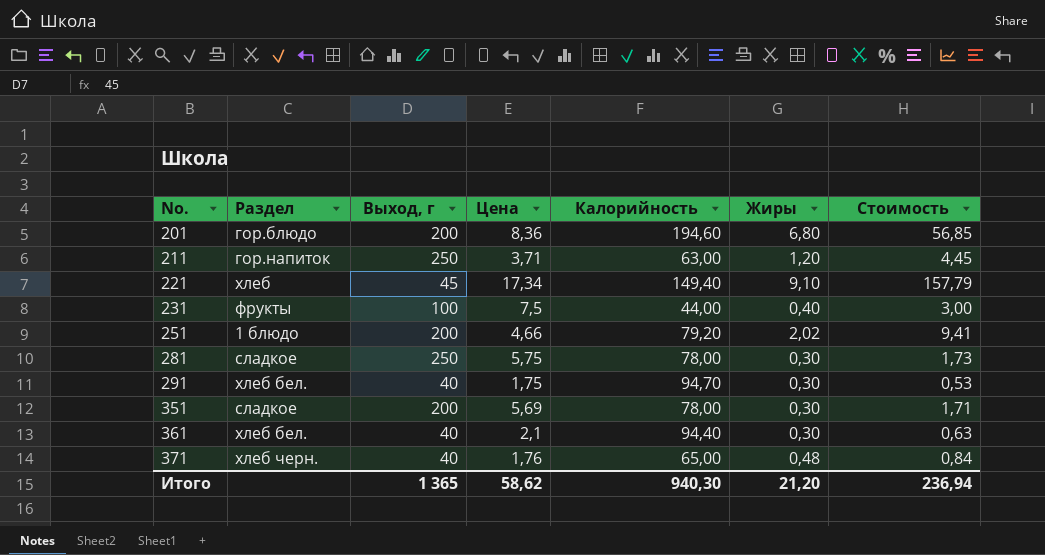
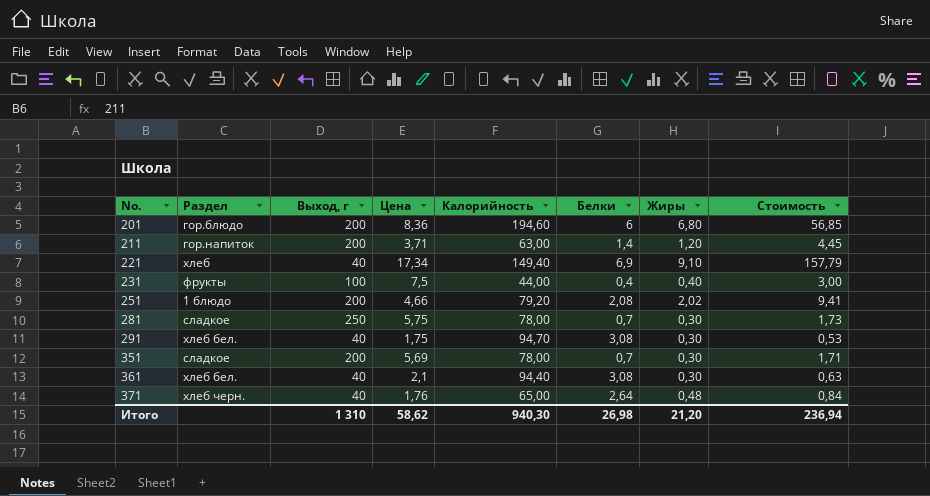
column Белки | position: none -> 6
211 | Выход, г: 250 -> 200
221 | Выход, г: 45 -> 40
Итого | Выход, г: 1 365 -> 1 310

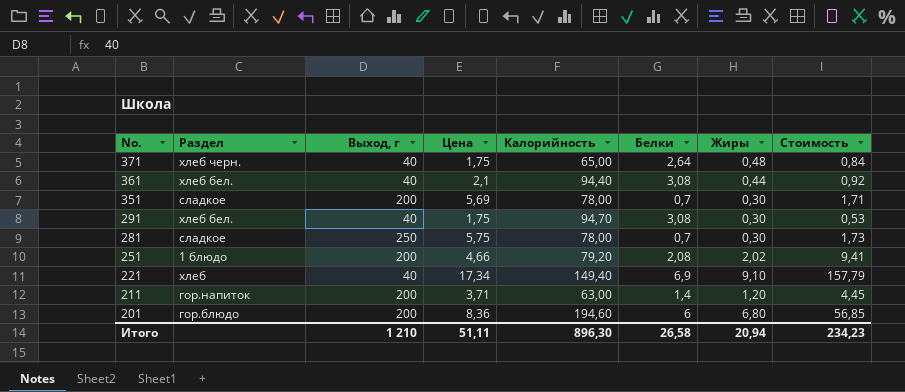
row order: No. ascending -> No. descending
row 231: фрукты | 100 | 7,5 | 44,00 | 0,4 | 0,40 | 3,00 -> none
371 | Цена: 1,76 -> 1,75
361 | Жиры: 0,30 -> 0,44
361 | Стоимость: 0,63 -> 0,92
Итого | Выход, г: 1 310 -> 1 210
Итого | Цена: 58,62 -> 51,11
Итого | Калорийность: 940,30 -> 896,30
Итого | Белки: 26,98 -> 26,58
Итого | Жиры: 21,20 -> 20,94
Итого | Стоимость: 236,94 -> 234,23

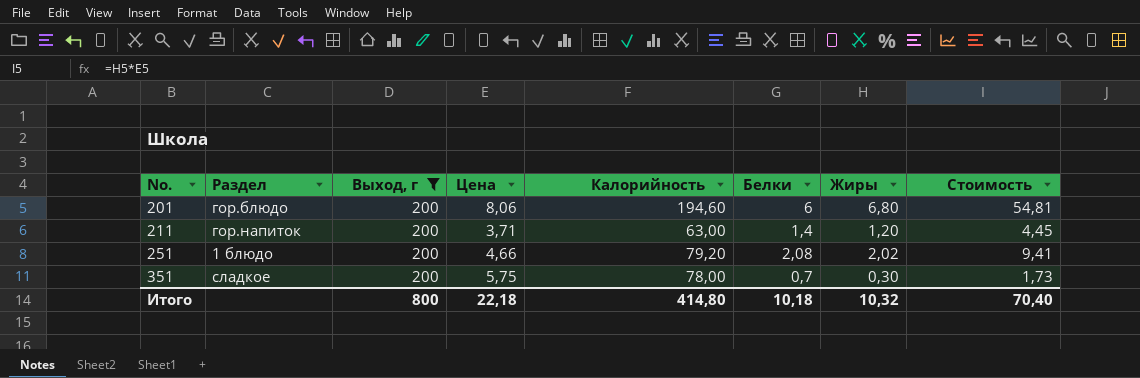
filter: none -> Выход, г = 200
row order: No. descending -> No. ascending
201 | Цена: 8,36 -> 8,06
201 | Стоимость: 56,85 -> 54,81
351 | Цена: 5,69 -> 5,75
351 | Стоимость: 1,71 -> 1,73
Итого | Выход, г: 1 210 -> 800
Итого | Цена: 51,11 -> 22,18
Итого | Калорийность: 896,30 -> 414,80
Итого | Белки: 26,58 -> 10,18
Итого | Жиры: 20,94 -> 10,32
Итого | Стоимость: 234,23 -> 70,40

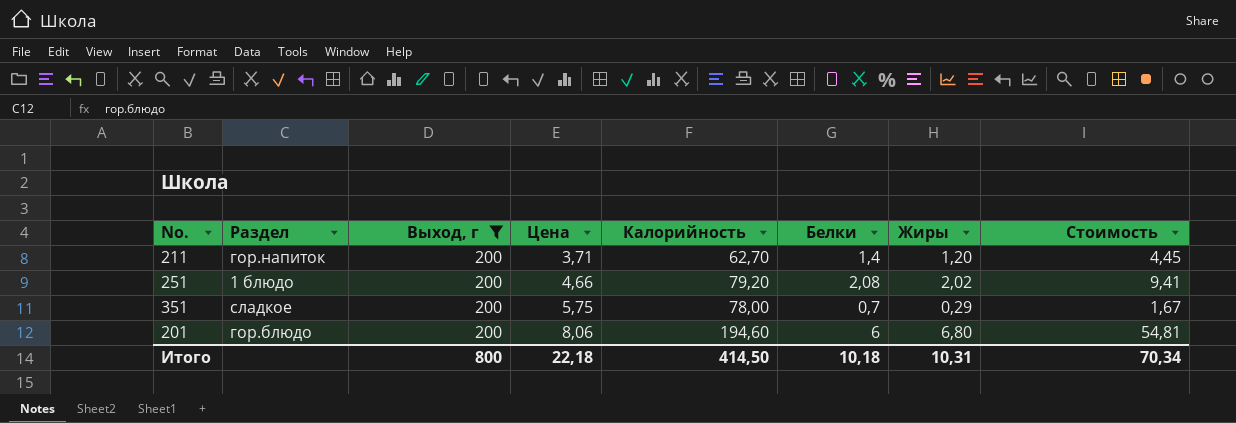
row order: No. ascending -> Цена ascending
211 | Калорийность: 63,00 -> 62,70
351 | Жиры: 0,30 -> 0,29
351 | Стоимость: 1,73 -> 1,67
Итого | Калорийность: 414,80 -> 414,50
Итого | Жиры: 10,32 -> 10,31
Итого | Стоимость: 70,40 -> 70,34

